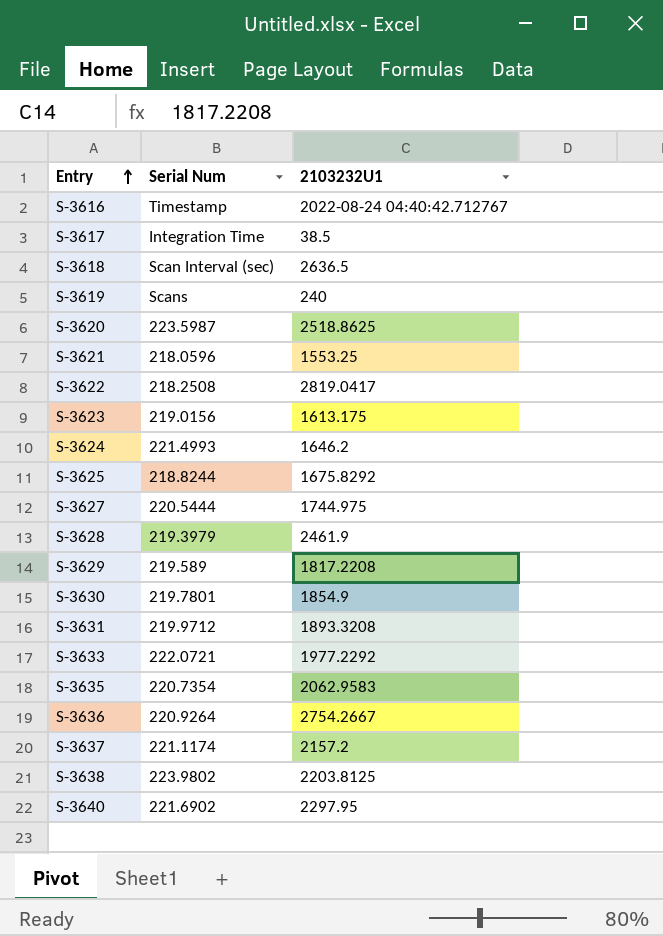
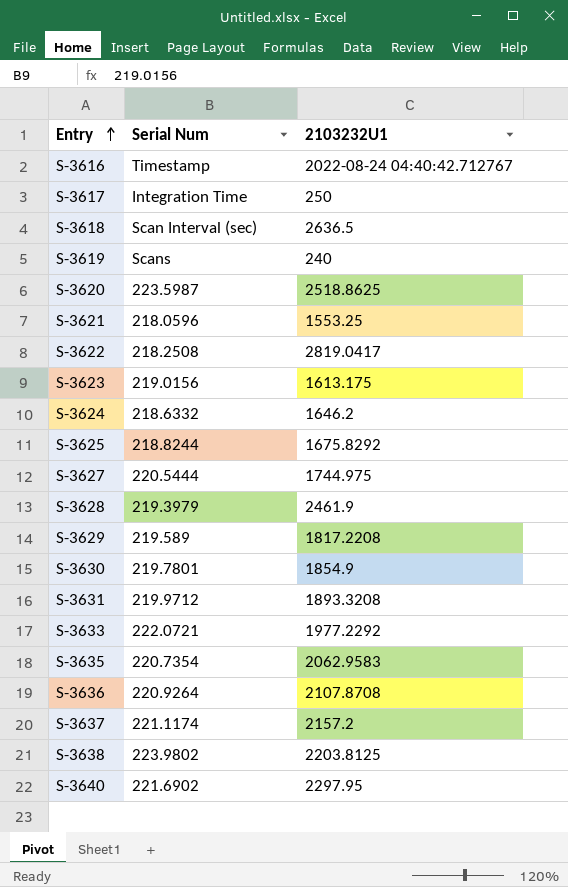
S-3617 | 2103232U1: 38.5 -> 250
S-3624 | Serial Num: 221.4993 -> 218.6332
S-3636 | 2103232U1: 2754.2667 -> 2107.8708

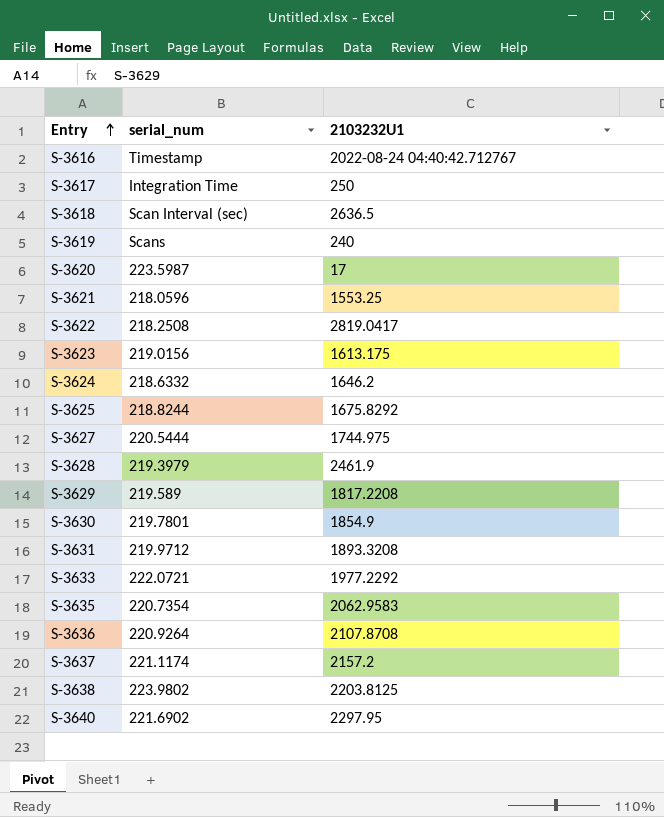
column name: Serial Num -> serial_num
S-3620 | 2103232U1: 2518.8625 -> 17

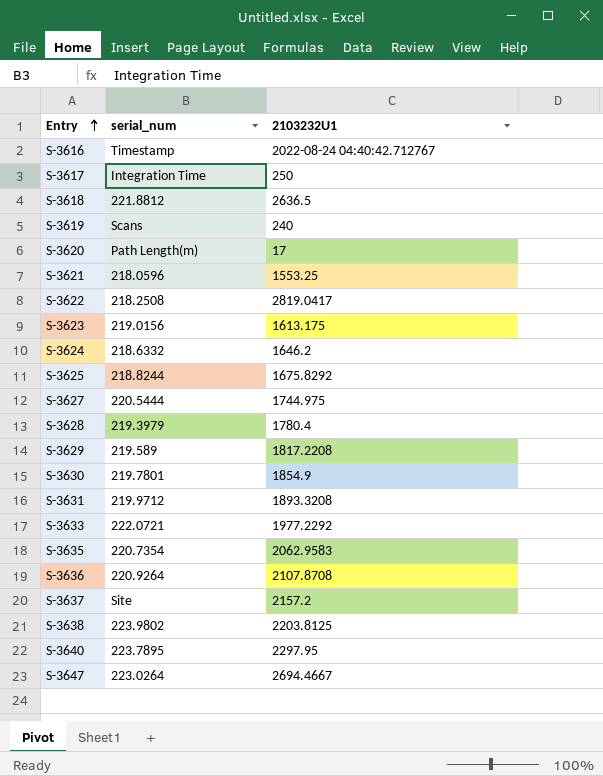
S-3618 | serial_num: Scan Interval (sec) -> 221.8812
S-3620 | serial_num: 223.5987 -> Path Length(m)
S-3628 | 2103232U1: 2461.9 -> 1780.4
S-3637 | serial_num: 221.1174 -> Site
S-3640 | serial_num: 221.6902 -> 223.7895
row S-3647: none -> 223.0264 | 2694.4667

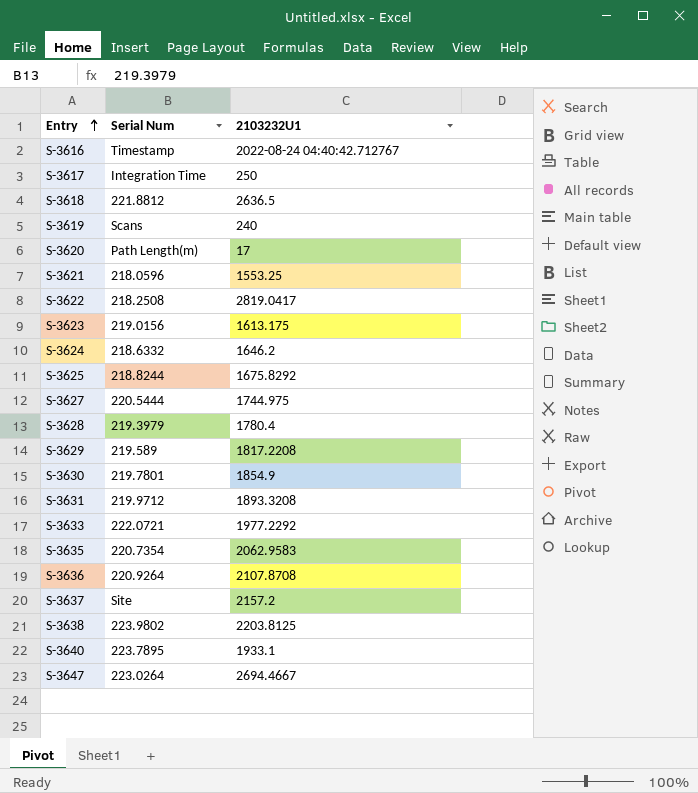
column name: serial_num -> Serial Num
S-3640 | 2103232U1: 2297.95 -> 1933.1

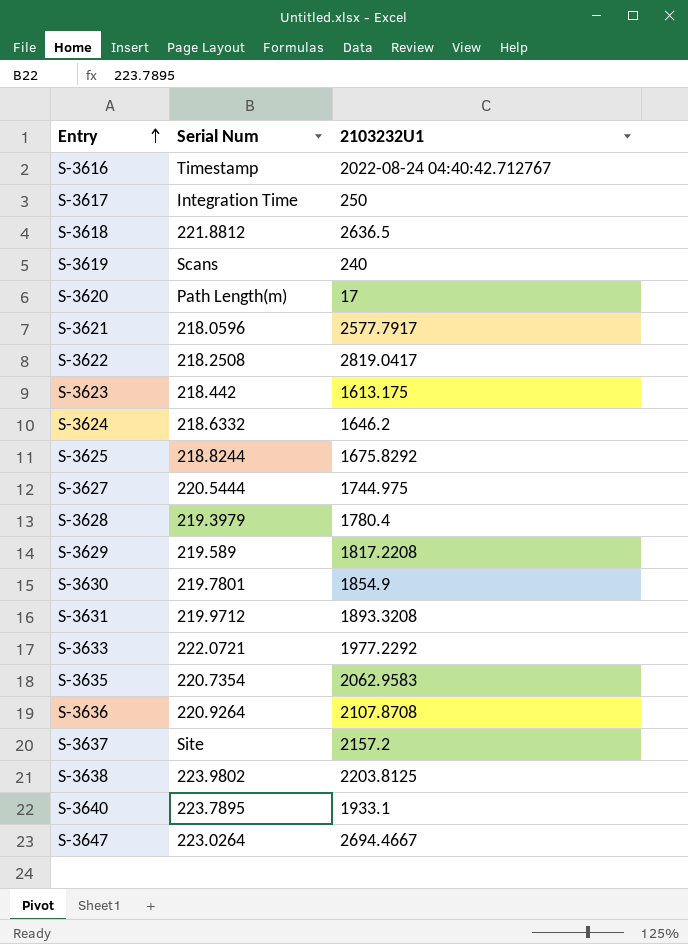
S-3621 | 2103232U1: 1553.25 -> 2577.7917
S-3623 | Serial Num: 219.0156 -> 218.442

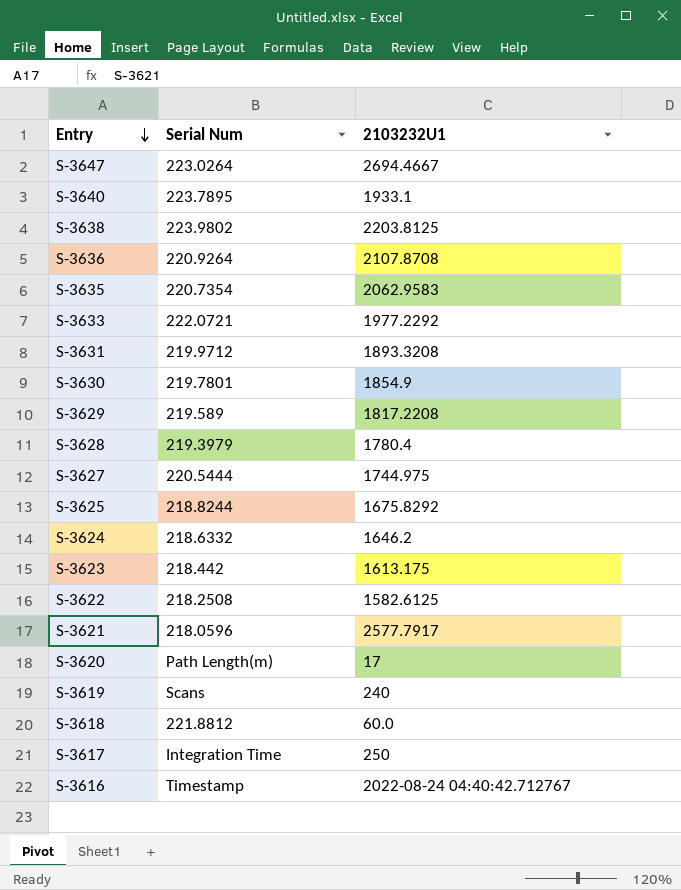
row order: Entry ascending -> Entry descending
row S-3637: Site | 2157.2 -> none
S-3622 | 2103232U1: 2819.0417 -> 1582.6125
S-3618 | 2103232U1: 2636.5 -> 60.0

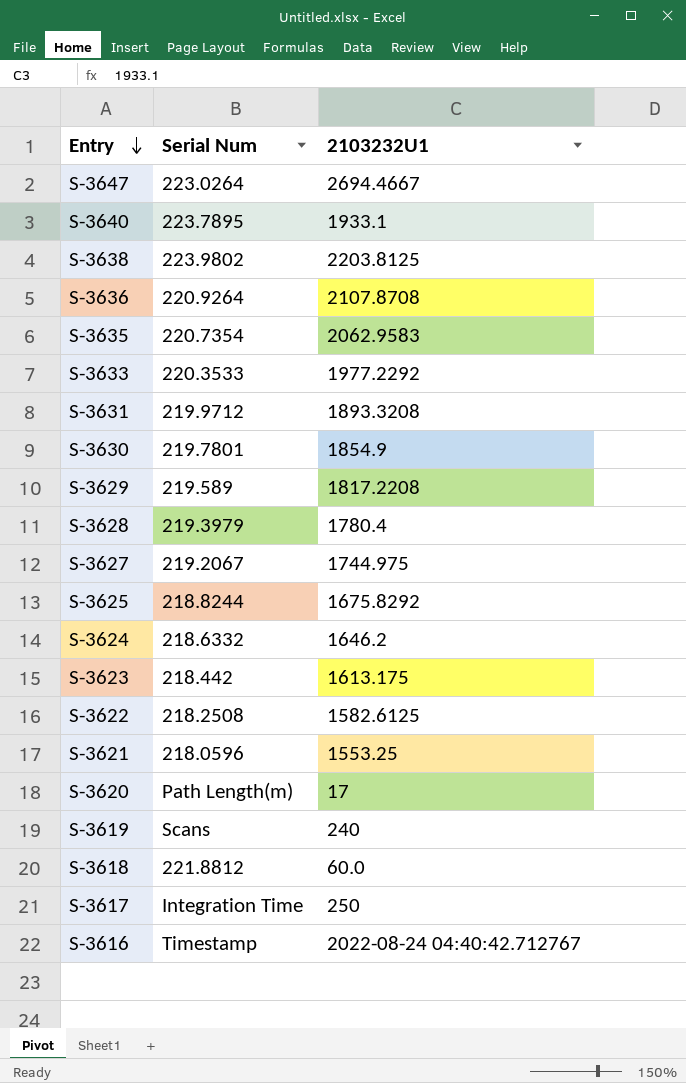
S-3633 | Serial Num: 222.0721 -> 220.3533
S-3627 | Serial Num: 220.5444 -> 219.2067
S-3621 | 2103232U1: 2577.7917 -> 1553.25

